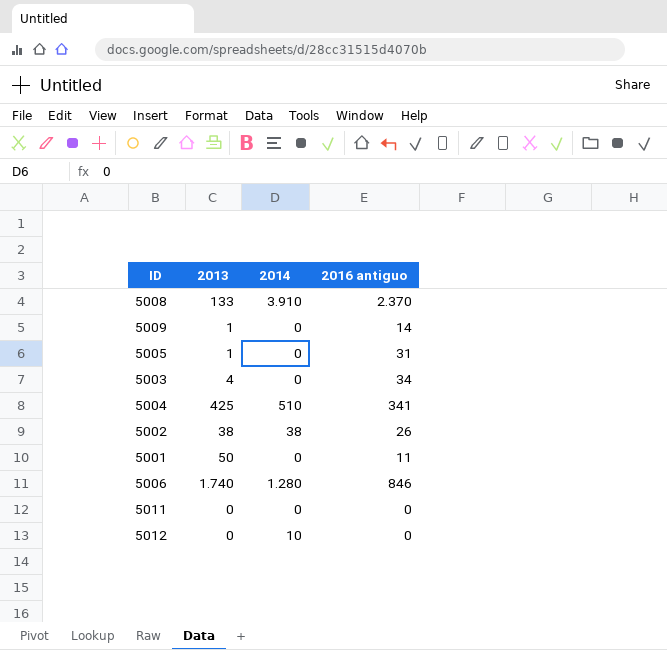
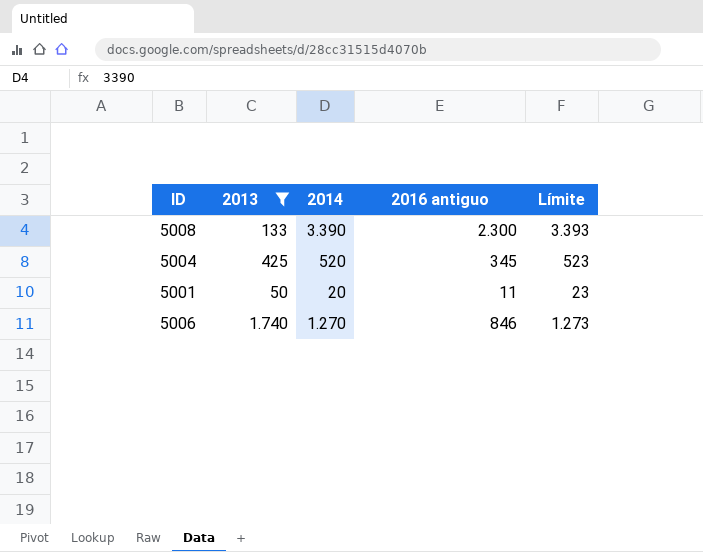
filter: none -> 2013 >= 50
column Límite | formula: none -> [2014] + 3
5008 | 2014: 3.910 -> 3.390
5008 | 2016 antiguo: 2.370 -> 2.300
5004 | 2014: 510 -> 520
5004 | 2016 antiguo: 341 -> 345
5001 | 2014: 0 -> 20
5006 | 2014: 1.280 -> 1.270

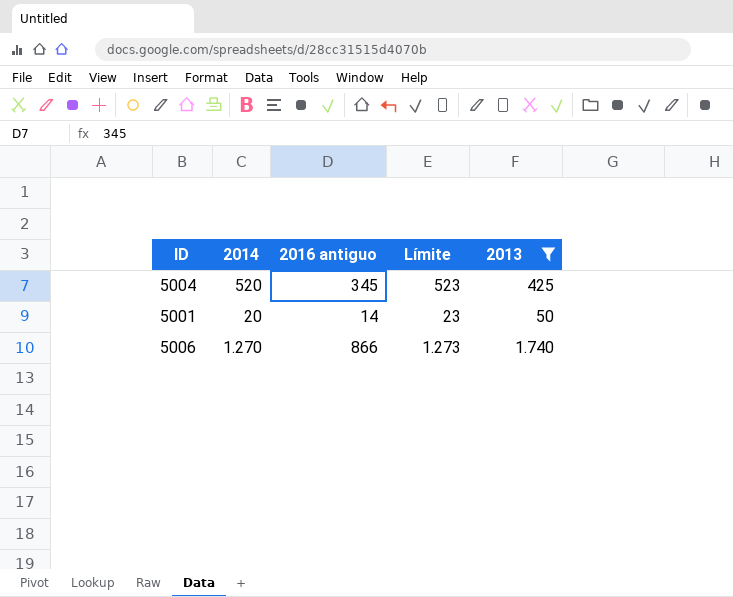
column 2013 | position: 2 -> 5
row 5008: 133 | 3.390 | 2.300 | 3.393 -> none
5001 | 2016 antiguo: 11 -> 14
5006 | 2016 antiguo: 846 -> 866

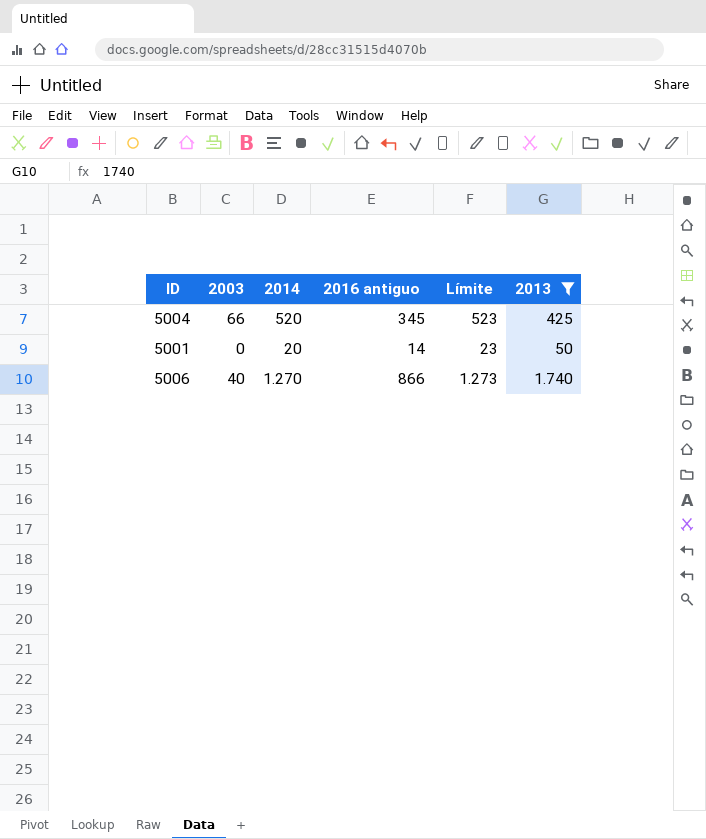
column 2003 | position: none -> 2

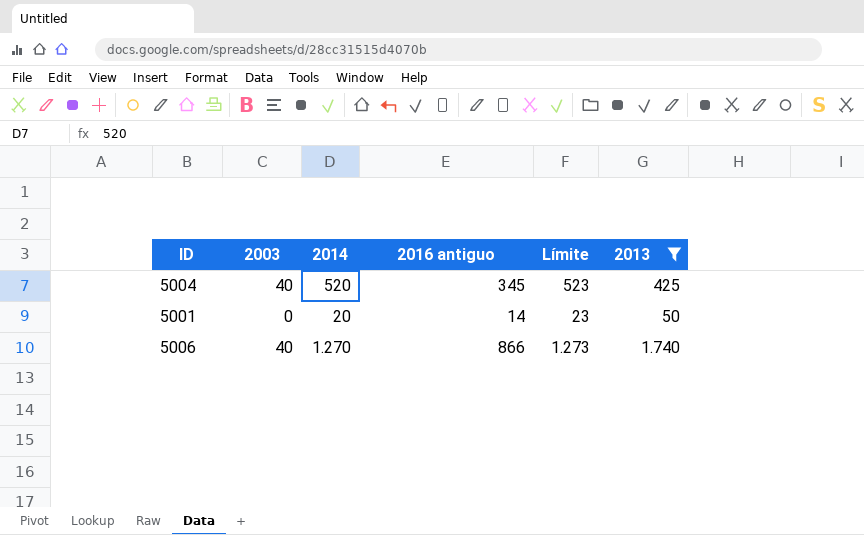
5004 | 2003: 66 -> 40

